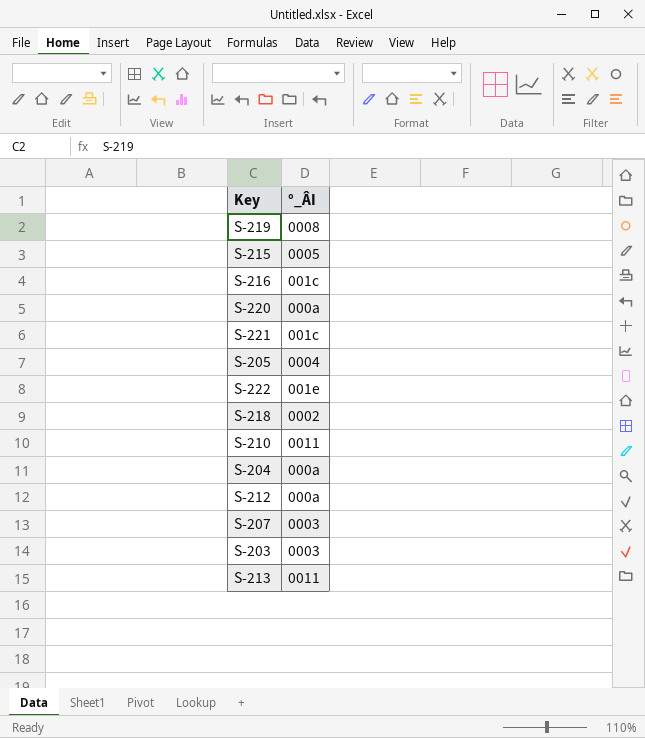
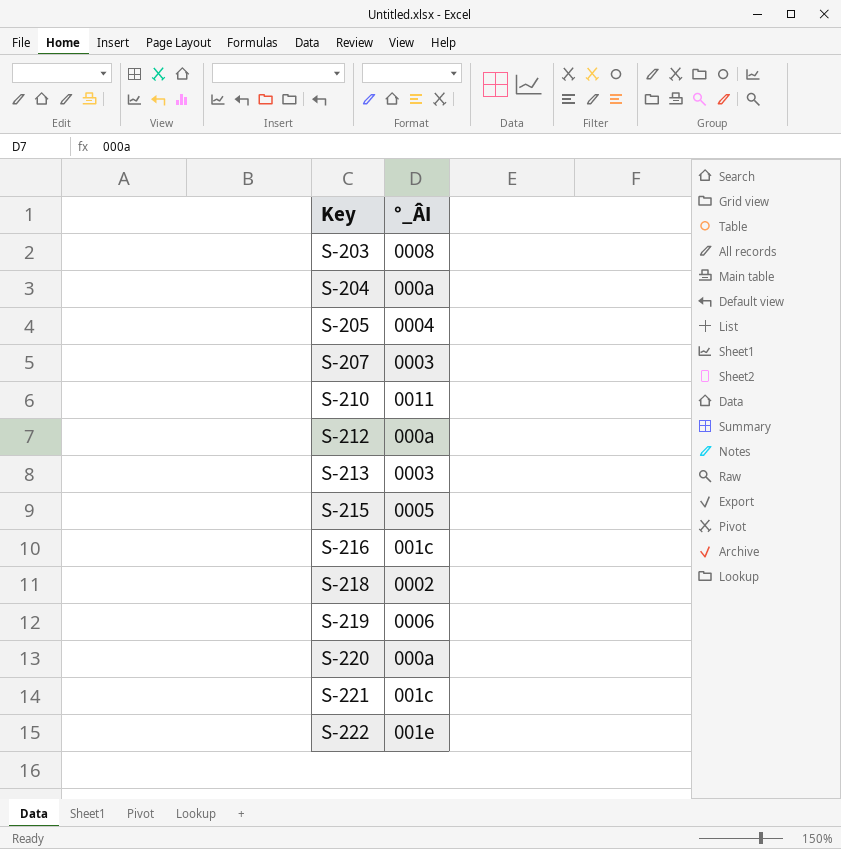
row order: none -> Key ascending
S-203 | °_ÂI: 0003 -> 0008
S-213 | °_ÂI: 0011 -> 0003
S-219 | °_ÂI: 0008 -> 0006

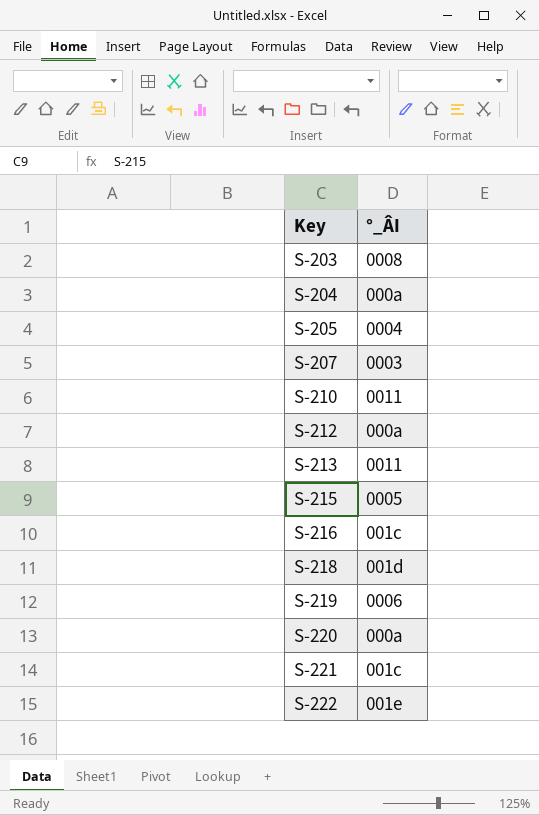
S-213 | °_ÂI: 0003 -> 0011
S-218 | °_ÂI: 0002 -> 001d

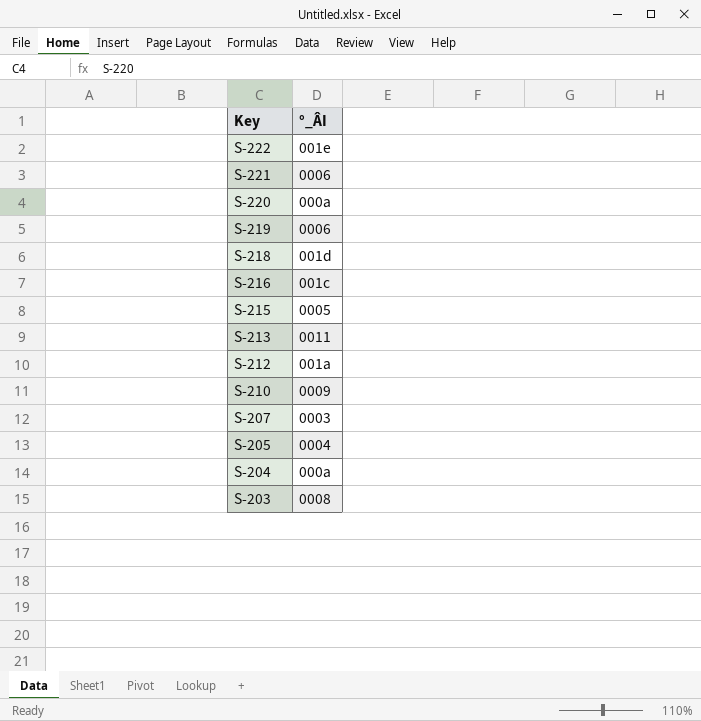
row order: Key ascending -> Key descending
S-221 | °_ÂI: 001c -> 0006
S-212 | °_ÂI: 000a -> 001a
S-210 | °_ÂI: 0011 -> 0009

